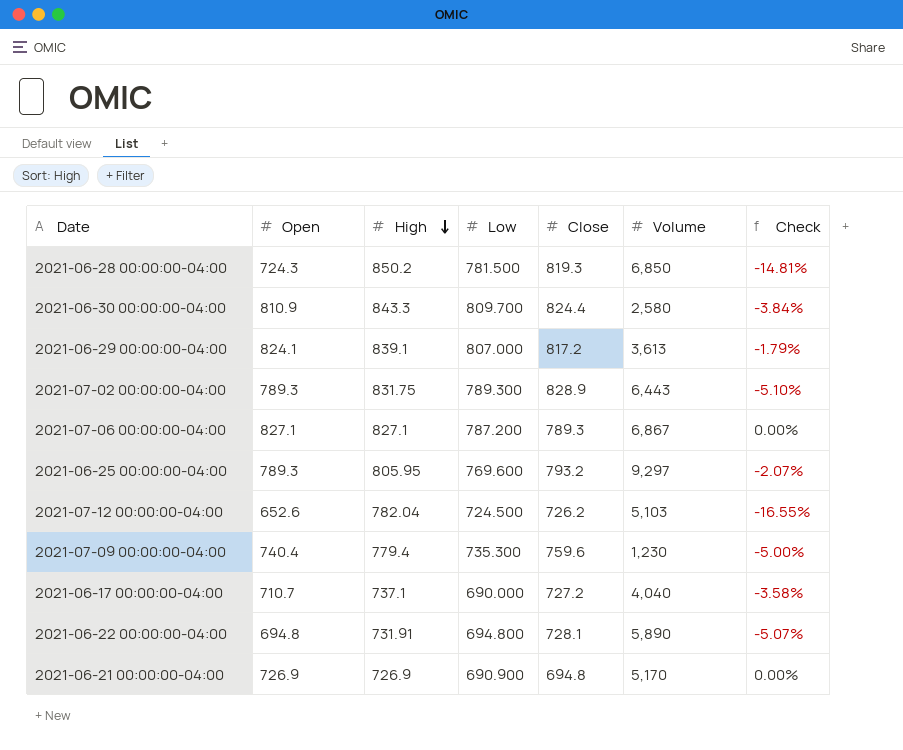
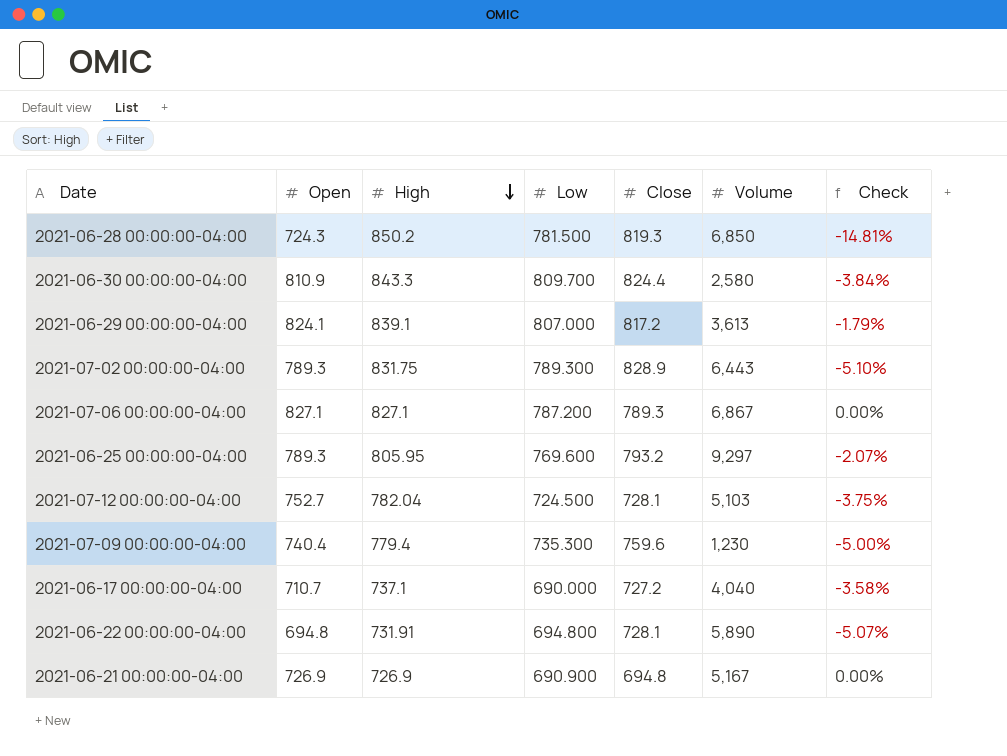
2021-07-12 00:00:00-04:00 | Open: 652.6 -> 752.7
2021-07-12 00:00:00-04:00 | Close: 726.2 -> 728.1
2021-07-12 00:00:00-04:00 | Check: -16.55% -> -3.75%
2021-06-21 00:00:00-04:00 | Volume: 5,170 -> 5,167

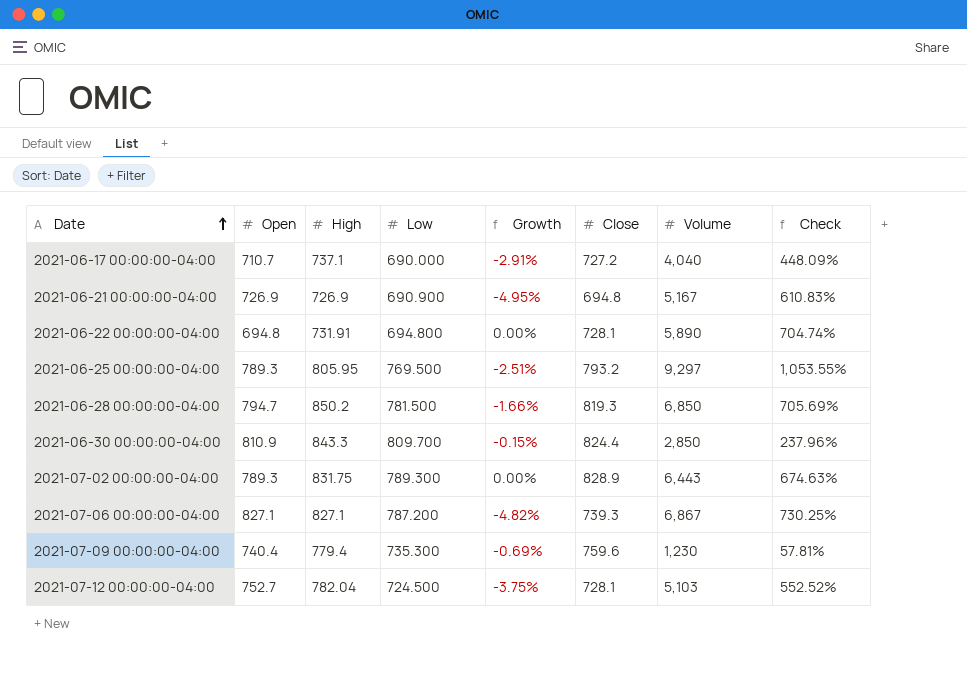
row order: High descending -> Date ascending
column Growth | formula: none -> ([Low] - [Open]) / [Open]
column Check | formula: ([Open] - [High]) / [High] -> ([Volume] - [High]) / [High]
row 2021-06-29 00:00:00-04:00: 824.1 | 839.1 | 807.000 | 817.2 | 3,613 | -1.79% -> none
2021-06-25 00:00:00-04:00 | Low: 769.600 -> 769.500
2021-06-28 00:00:00-04:00 | Open: 724.3 -> 794.7
2021-06-30 00:00:00-04:00 | Volume: 2,580 -> 2,850
2021-07-06 00:00:00-04:00 | Close: 789.3 -> 739.3

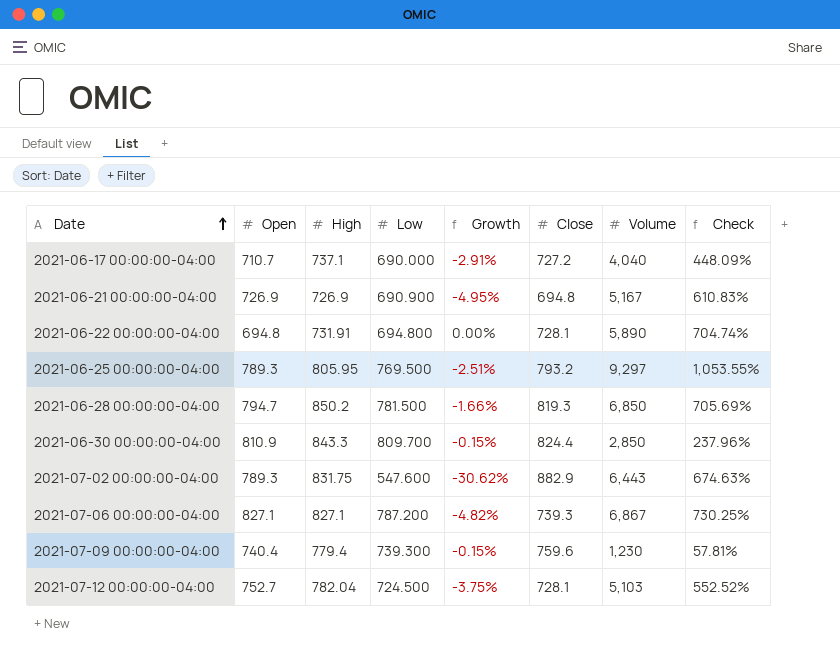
2021-07-02 00:00:00-04:00 | Low: 789.300 -> 547.600
2021-07-02 00:00:00-04:00 | Growth: 0.00% -> -30.62%
2021-07-02 00:00:00-04:00 | Close: 828.9 -> 882.9
2021-07-09 00:00:00-04:00 | Low: 735.300 -> 739.300
2021-07-09 00:00:00-04:00 | Growth: -0.69% -> -0.15%

